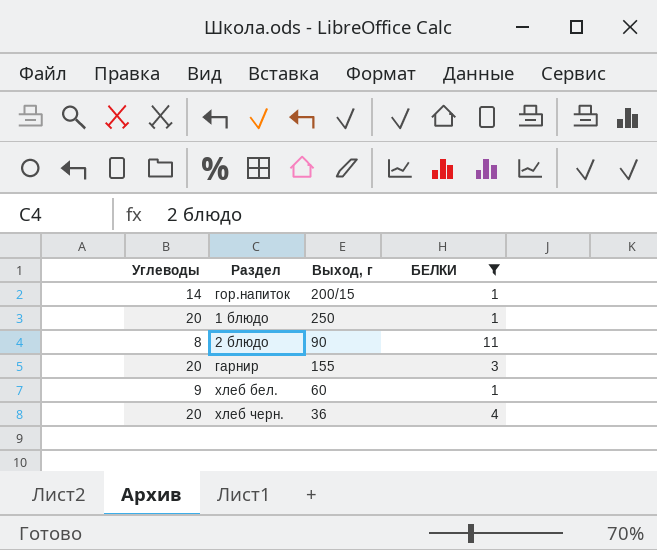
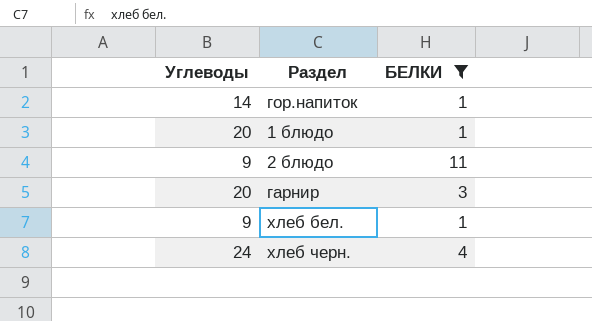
column Выход, г | position: 3 -> none
2 блюдо | Углеводы: 8 -> 9
хлеб черн. | Углеводы: 20 -> 24

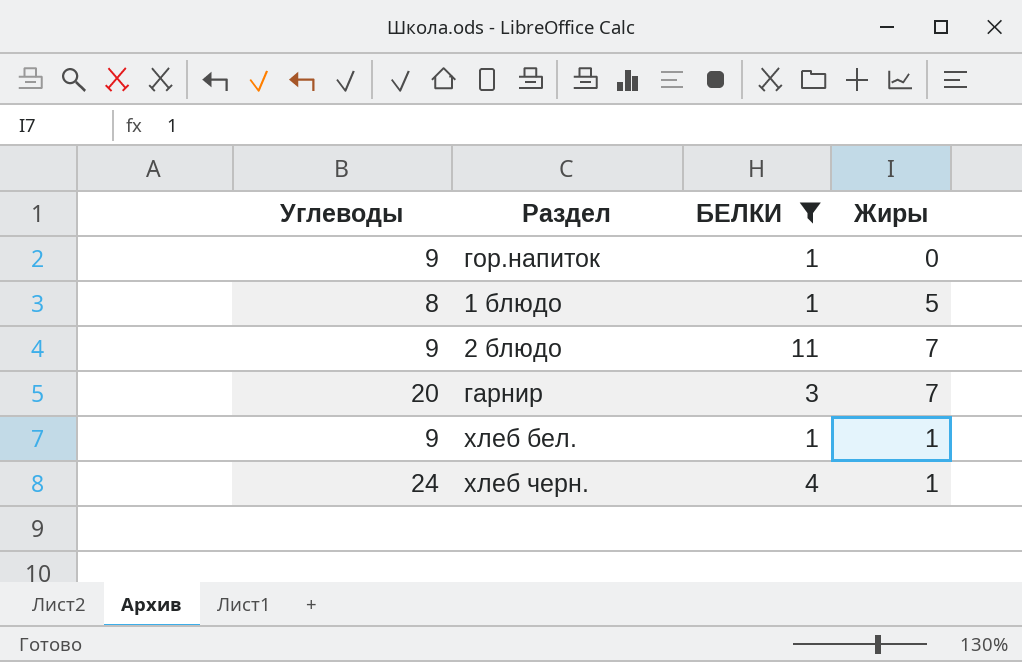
column Жиры | position: none -> 4
гор.напиток | Углеводы: 14 -> 9
1 блюдо | Углеводы: 20 -> 8

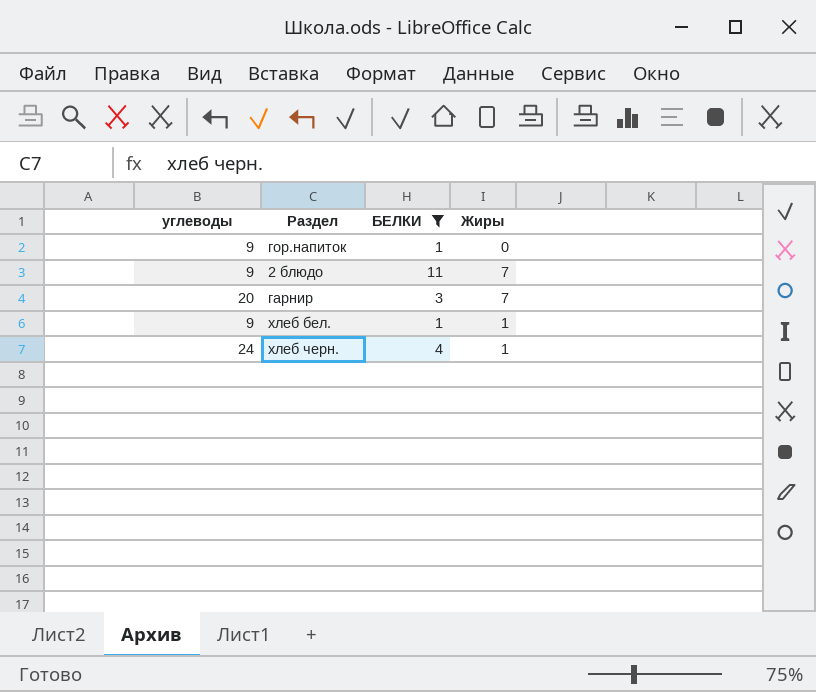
column name: Углеводы -> углеводы
row 1 блюдо: 8 | 1 | 5 -> none

